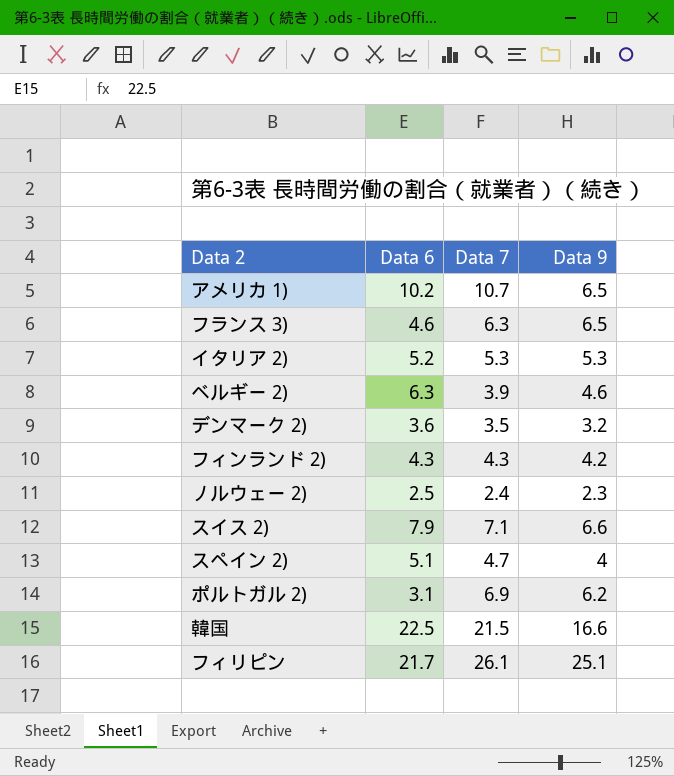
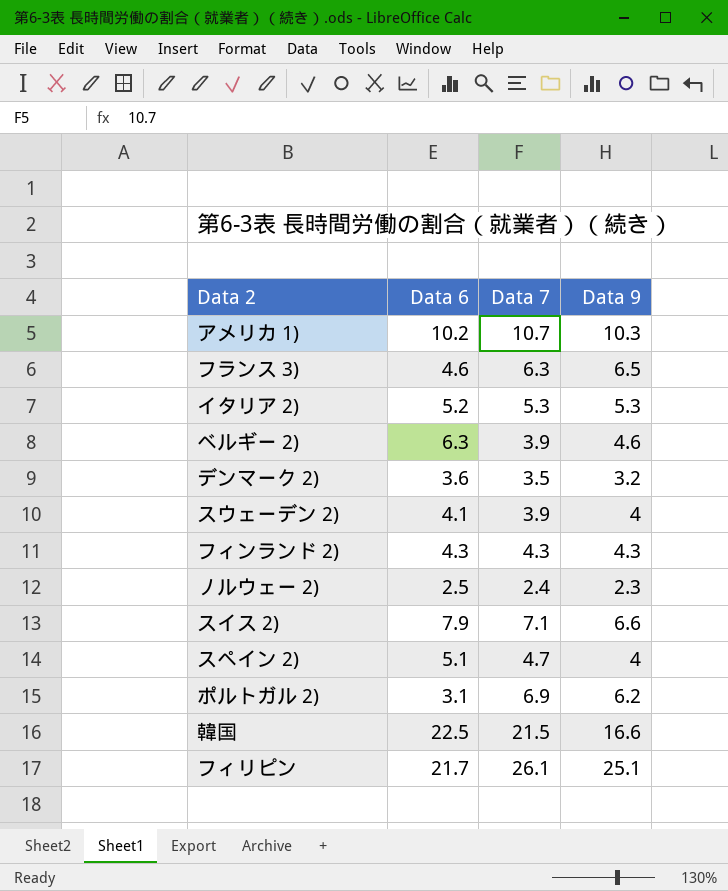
アメリカ 1) | Data 9: 6.5 -> 10.3
row スウェーデン 2): none -> 4.1 | 3.9 | 4
フィンランド 2) | Data 9: 4.2 -> 4.3

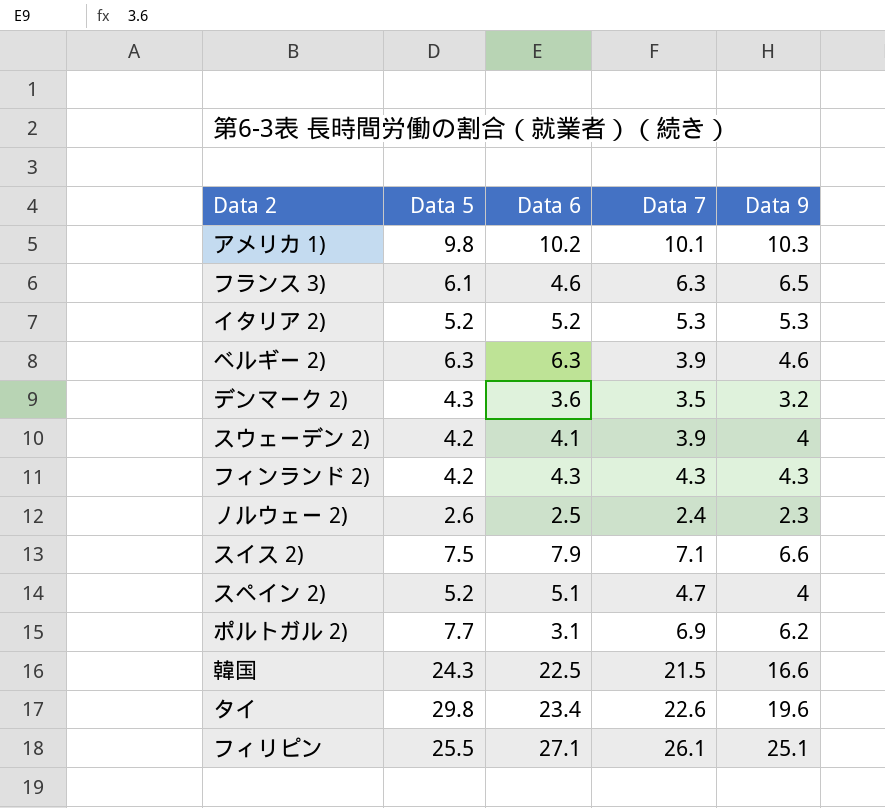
column Data 5 | position: none -> 2
アメリカ 1) | Data 7: 10.7 -> 10.1
row タイ: none -> 29.8 | 23.4 | 22.6 | 19.6
フィリピン | Data 6: 21.7 -> 27.1

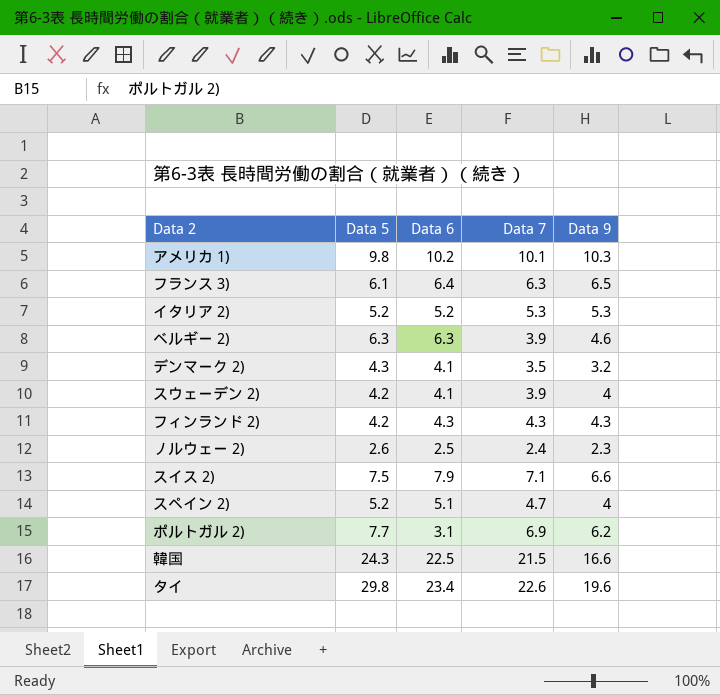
row フィリピン: 25.5 | 27.1 | 26.1 | 25.1 -> none
フランス 3) | Data 6: 4.6 -> 6.4
デンマーク 2) | Data 6: 3.6 -> 4.1

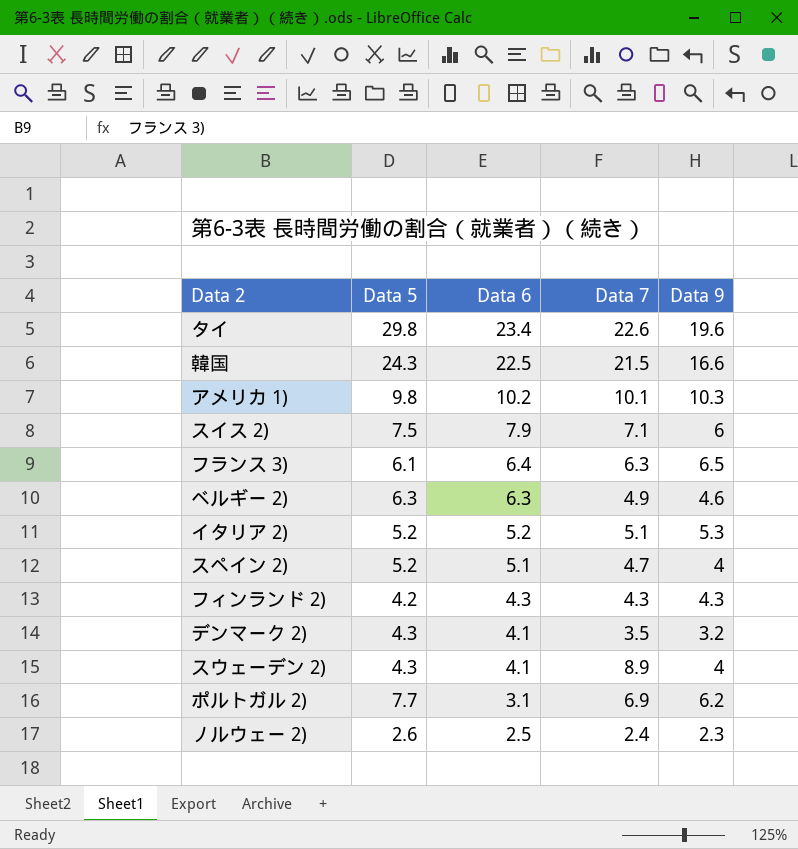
row order: none -> Data 6 descending
スイス 2) | Data 9: 6.6 -> 6
ベルギー 2) | Data 7: 3.9 -> 4.9
イタリア 2) | Data 7: 5.3 -> 5.1
スウェーデン 2) | Data 5: 4.2 -> 4.3
スウェーデン 2) | Data 7: 3.9 -> 8.9

